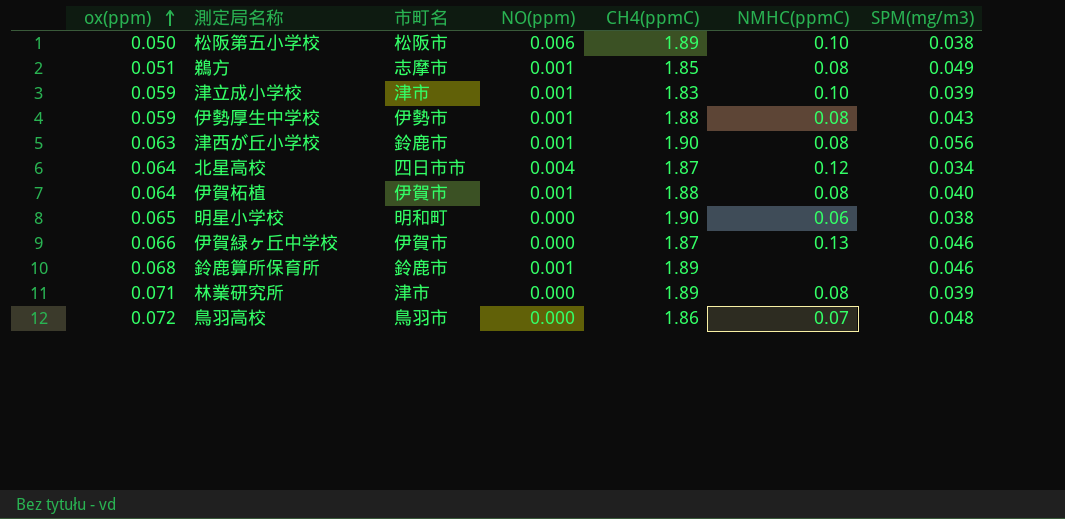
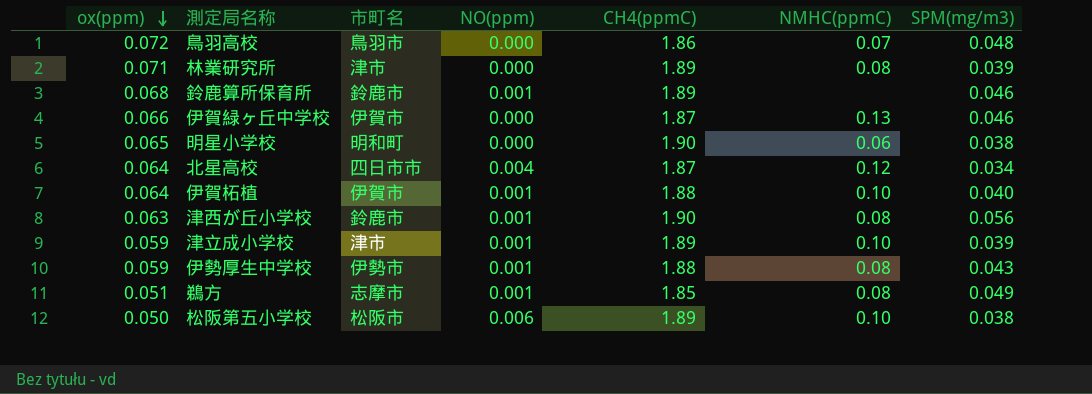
row order: ox(ppm) ascending -> ox(ppm) descending
伊賀柘植 | NMHC(ppmC): 0.08 -> 0.10
津立成小学校 | CH4(ppmC): 1.83 -> 1.89

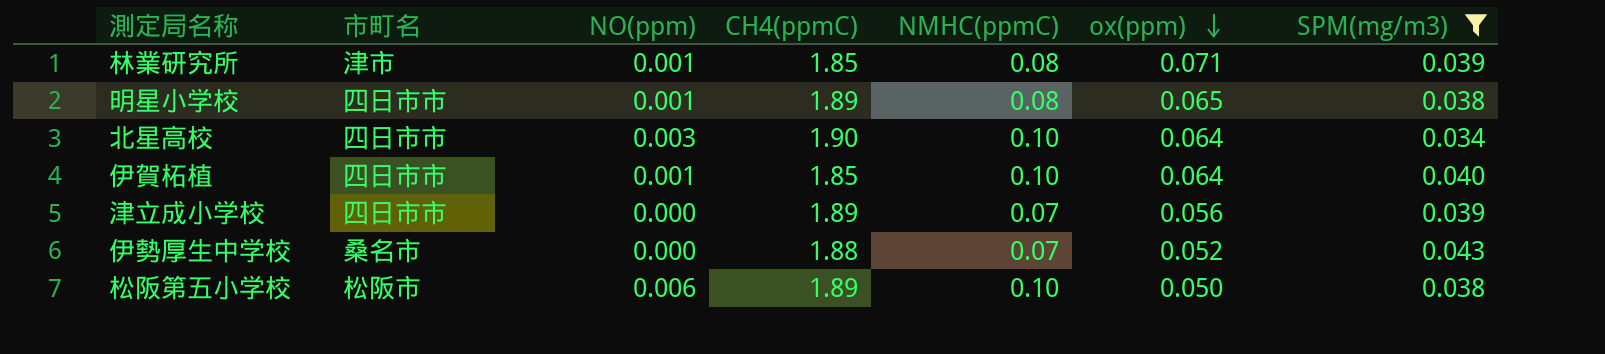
filter: none -> SPM(mg/m3) <= 0.043
column ox(ppm) | position: 1 -> 6
林業研究所 | NO(ppm): 0.000 -> 0.001
林業研究所 | CH4(ppmC): 1.89 -> 1.85
明星小学校 | 市町名: 明和町 -> 四日市市
明星小学校 | NO(ppm): 0.000 -> 0.001
明星小学校 | CH4(ppmC): 1.90 -> 1.89
明星小学校 | NMHC(ppmC): 0.06 -> 0.08
北星高校 | NO(ppm): 0.004 -> 0.003
北星高校 | CH4(ppmC): 1.87 -> 1.90
北星高校 | NMHC(ppmC): 0.12 -> 0.10
伊賀柘植 | 市町名: 伊賀市 -> 四日市市
伊賀柘植 | CH4(ppmC): 1.88 -> 1.85
津立成小学校 | 市町名: 津市 -> 四日市市
津立成小学校 | NO(ppm): 0.001 -> 0.000
津立成小学校 | NMHC(ppmC): 0.10 -> 0.07
津立成小学校 | ox(ppm): 0.059 -> 0.056
伊勢厚生中学校 | 市町名: 伊勢市 -> 桑名市
伊勢厚生中学校 | NO(ppm): 0.001 -> 0.000
伊勢厚生中学校 | NMHC(ppmC): 0.08 -> 0.07
伊勢厚生中学校 | ox(ppm): 0.059 -> 0.052

